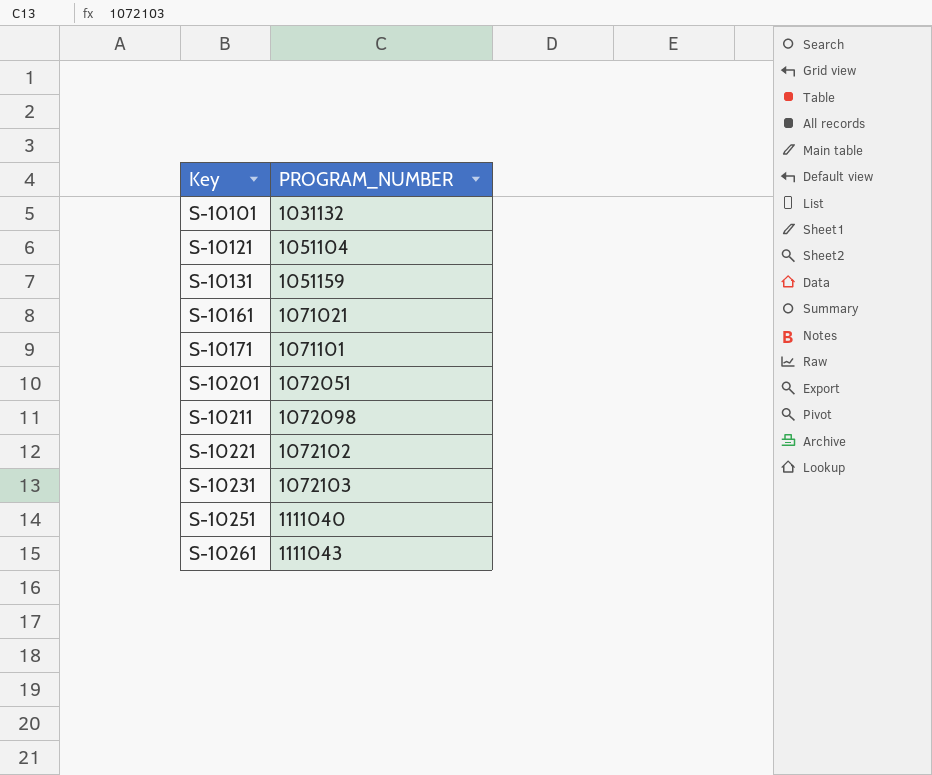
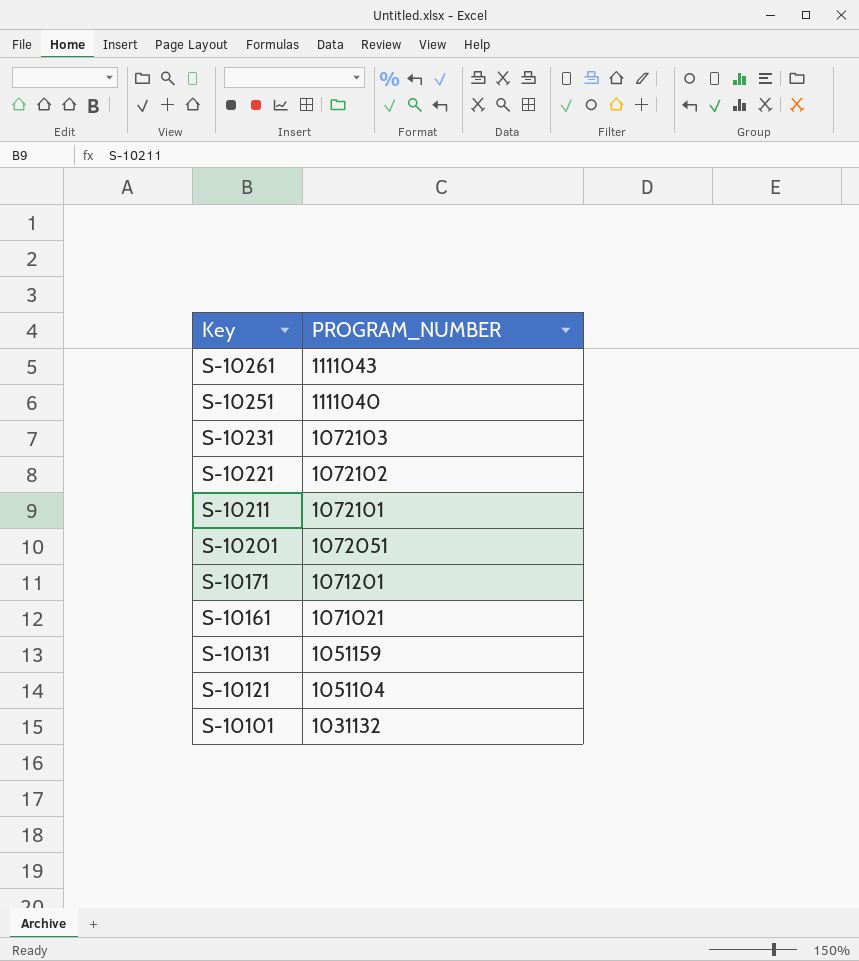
row order: Key ascending -> Key descending
S-10211 | PROGRAM_NUMBER: 1072098 -> 1072101
S-10171 | PROGRAM_NUMBER: 1071101 -> 1071201

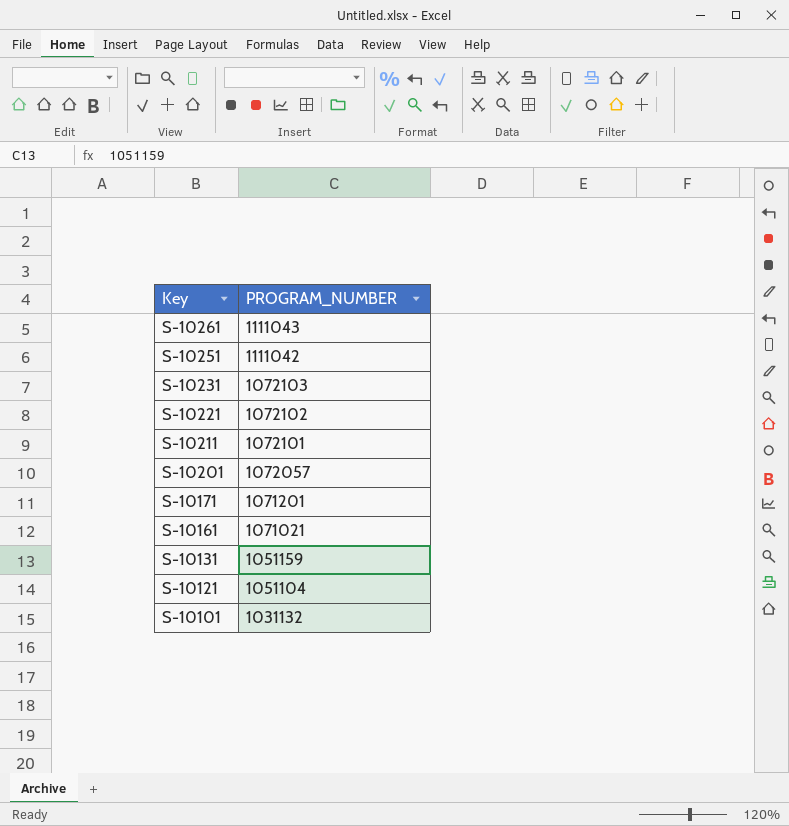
S-10251 | PROGRAM_NUMBER: 1111040 -> 1111042
S-10201 | PROGRAM_NUMBER: 1072051 -> 1072057

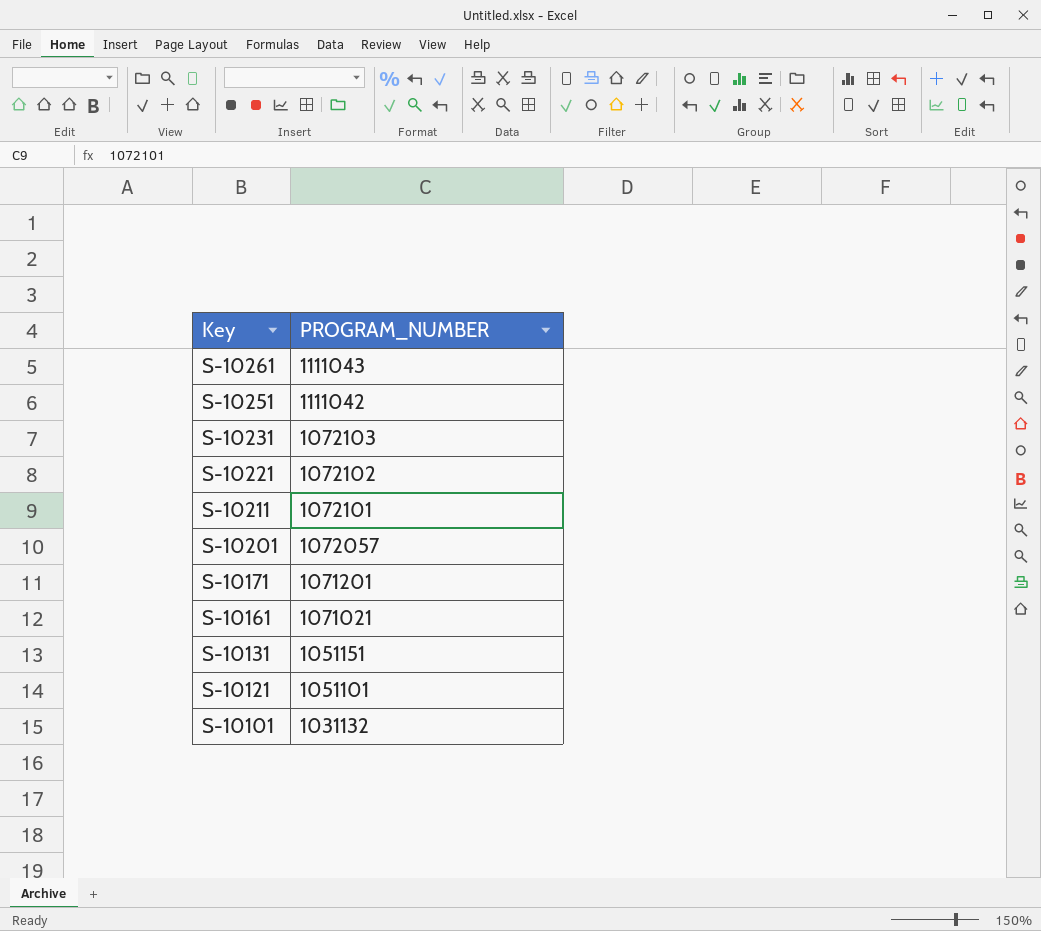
S-10131 | PROGRAM_NUMBER: 1051159 -> 1051151
S-10121 | PROGRAM_NUMBER: 1051104 -> 1051101

